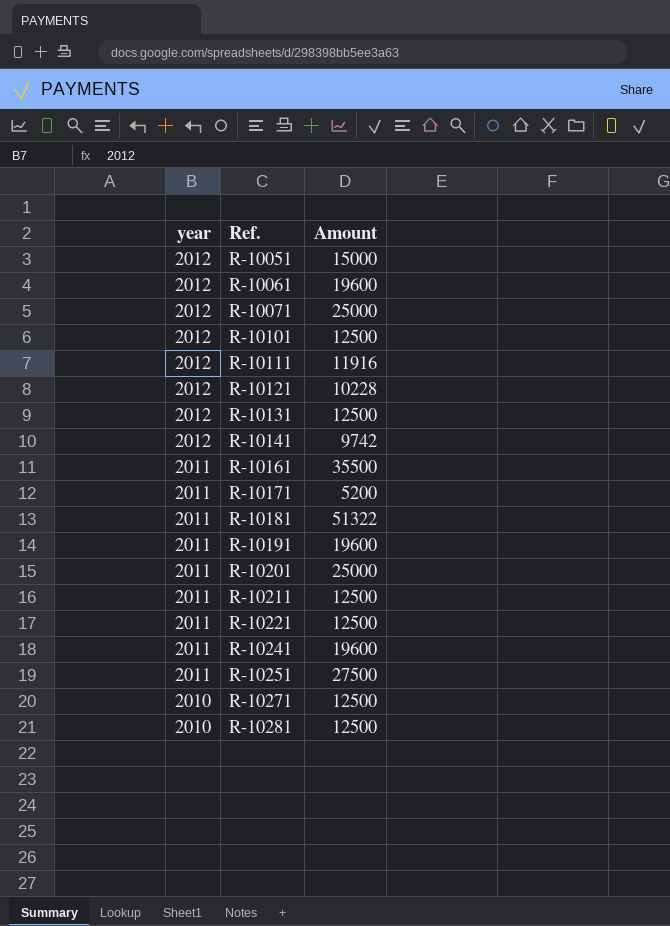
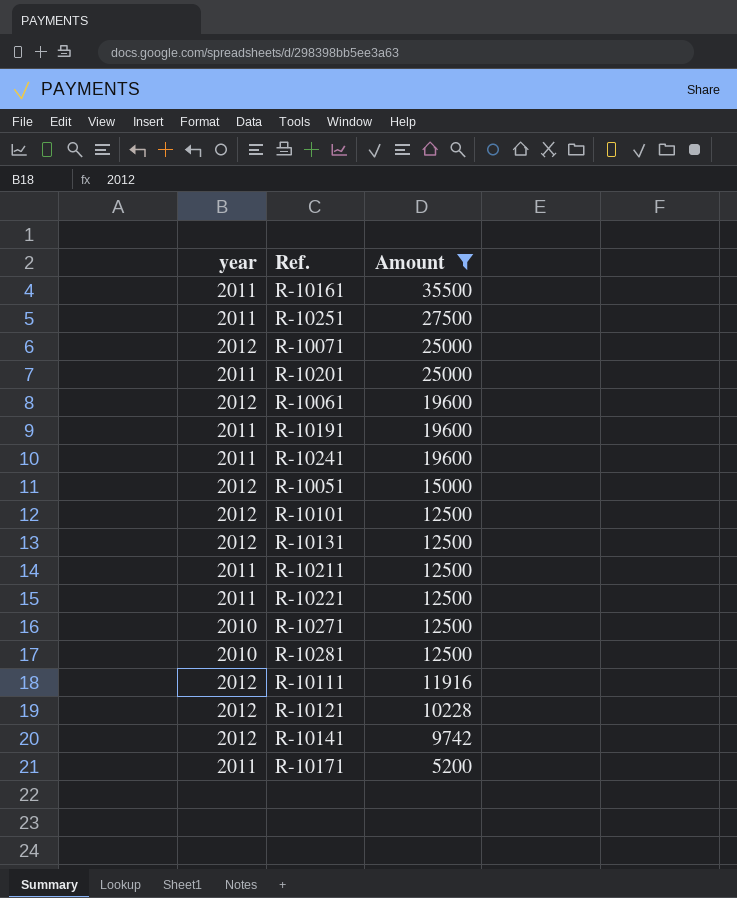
filter: none -> Amount != 51322
row order: year descending -> Amount descending

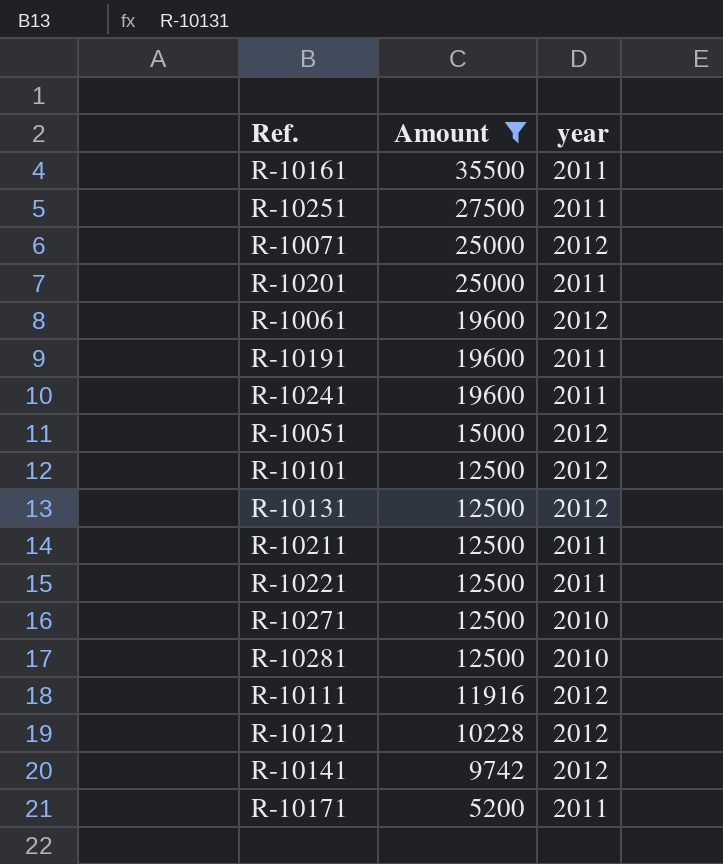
column year | position: 1 -> 3

